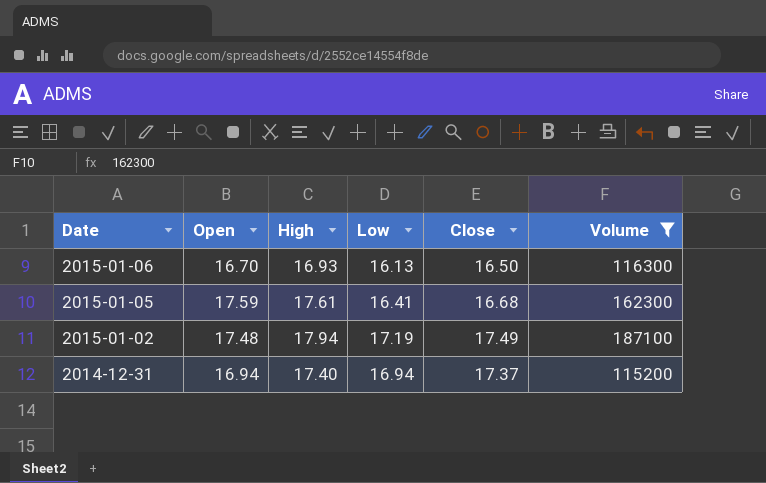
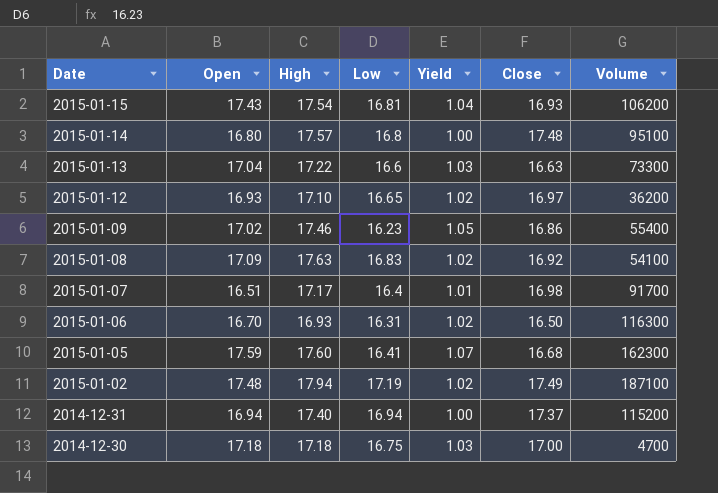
filter: Volume >= 115200 -> none
column Yield | formula: none -> [Open] / [Low]
2015-01-06 | Low: 16.13 -> 16.31
2015-01-05 | High: 17.61 -> 17.60

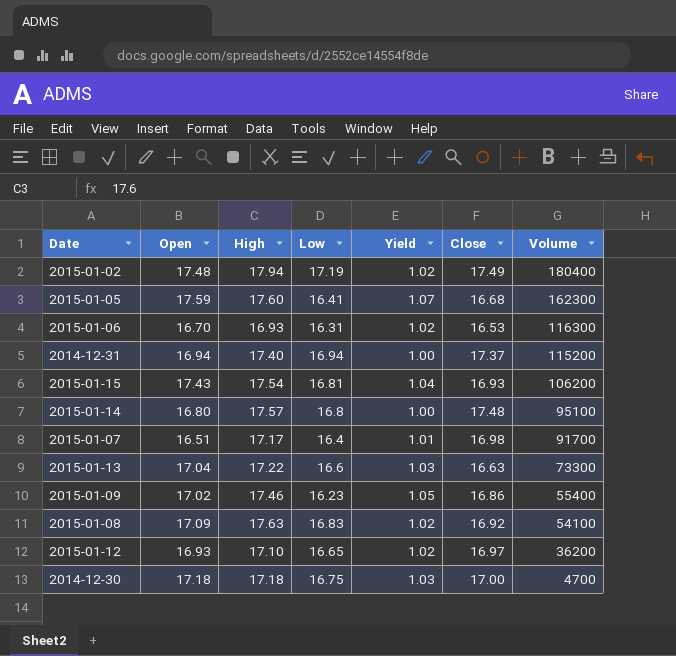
row order: Date descending -> Volume descending
2015-01-02 | Volume: 187100 -> 180400
2015-01-06 | Close: 16.50 -> 16.53

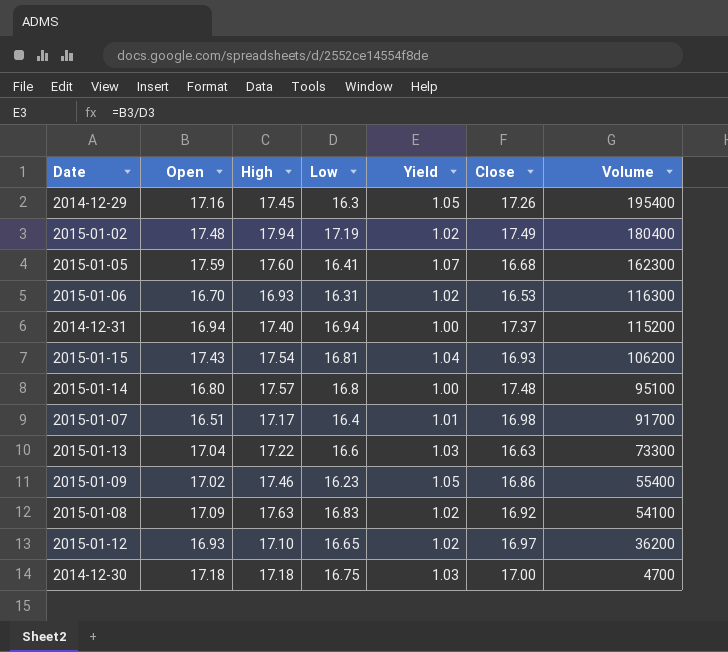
row 2014-12-29: none -> 17.16 | 17.45 | 16.3 | 1.05 | 17.26 | 195400

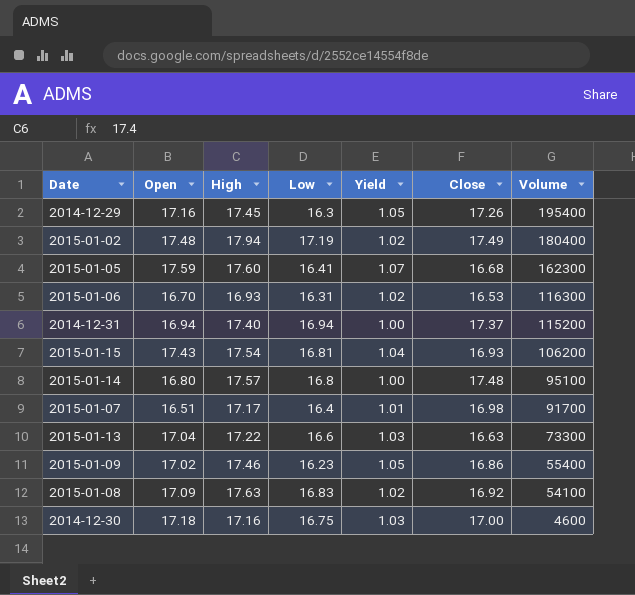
row 2015-01-12: 16.93 | 17.10 | 16.65 | 1.02 | 16.97 | 36200 -> none
2014-12-30 | High: 17.18 -> 17.16
2014-12-30 | Volume: 4700 -> 4600

